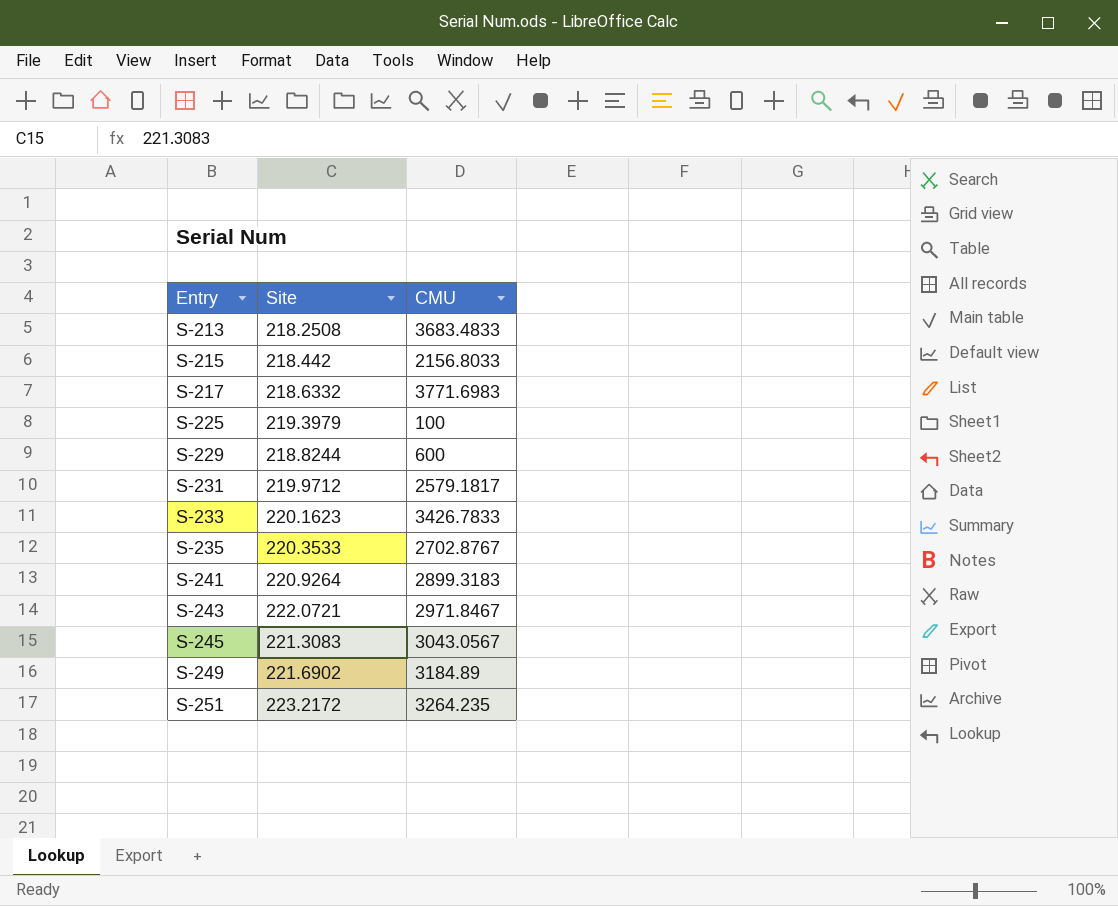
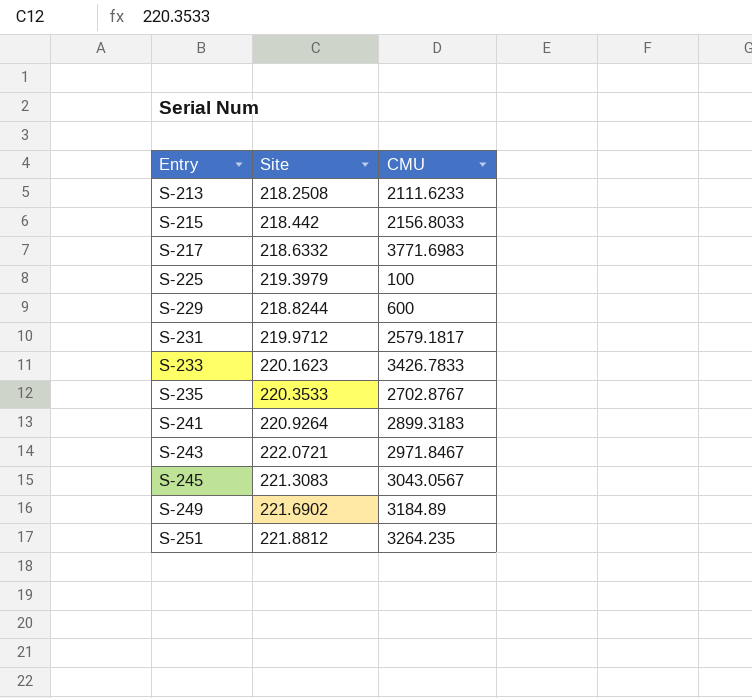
S-213 | CMU: 3683.4833 -> 2111.6233
S-251 | Site: 223.2172 -> 221.8812

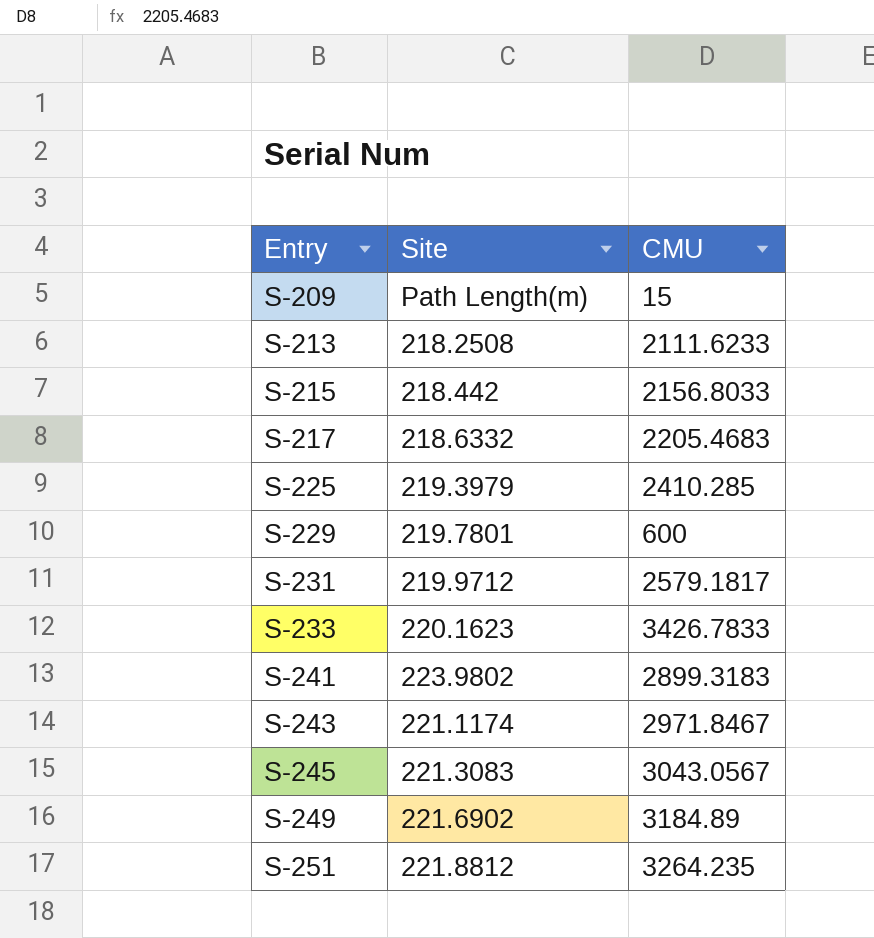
row S-235: 220.3533 | 2702.8767 -> none
row S-209: none -> Path Length(m) | 15
S-217 | CMU: 3771.6983 -> 2205.4683
S-225 | CMU: 100 -> 2410.285
S-229 | Site: 218.8244 -> 219.7801
S-241 | Site: 220.9264 -> 223.9802
S-243 | Site: 222.0721 -> 221.1174

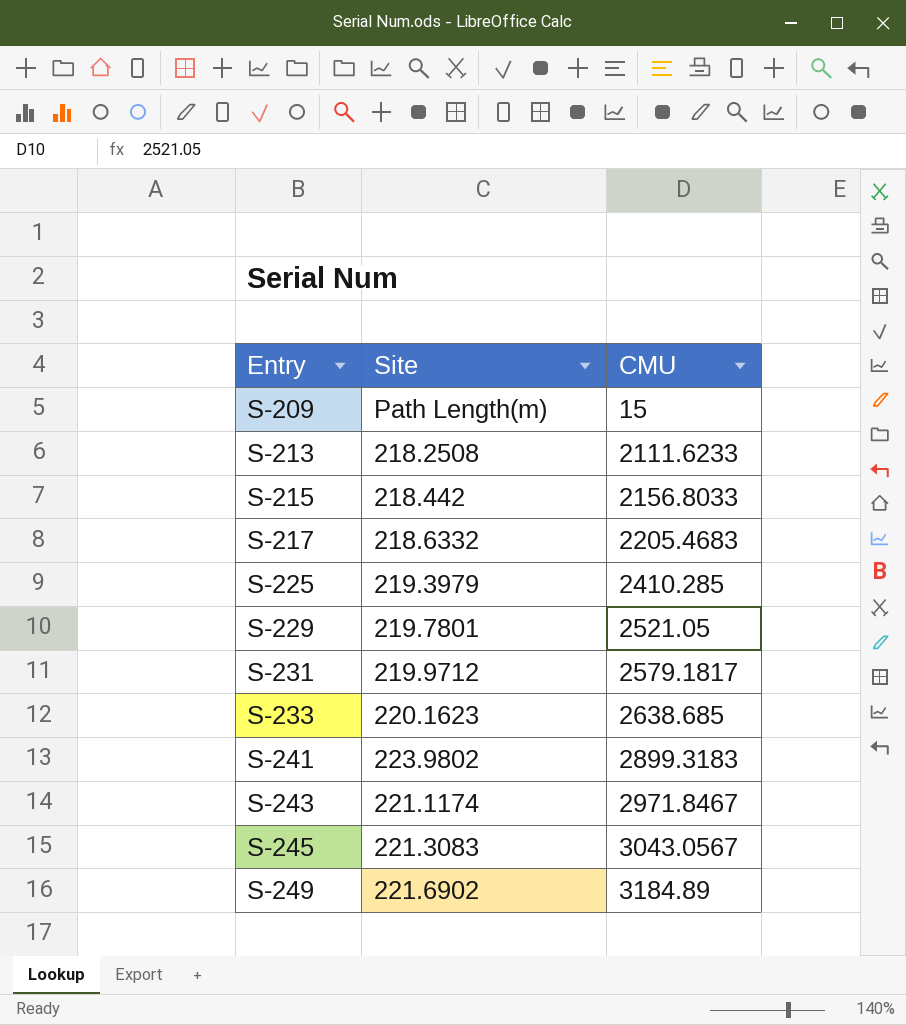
row S-251: 221.8812 | 3264.235 -> none
S-229 | CMU: 600 -> 2521.05
S-233 | CMU: 3426.7833 -> 2638.685

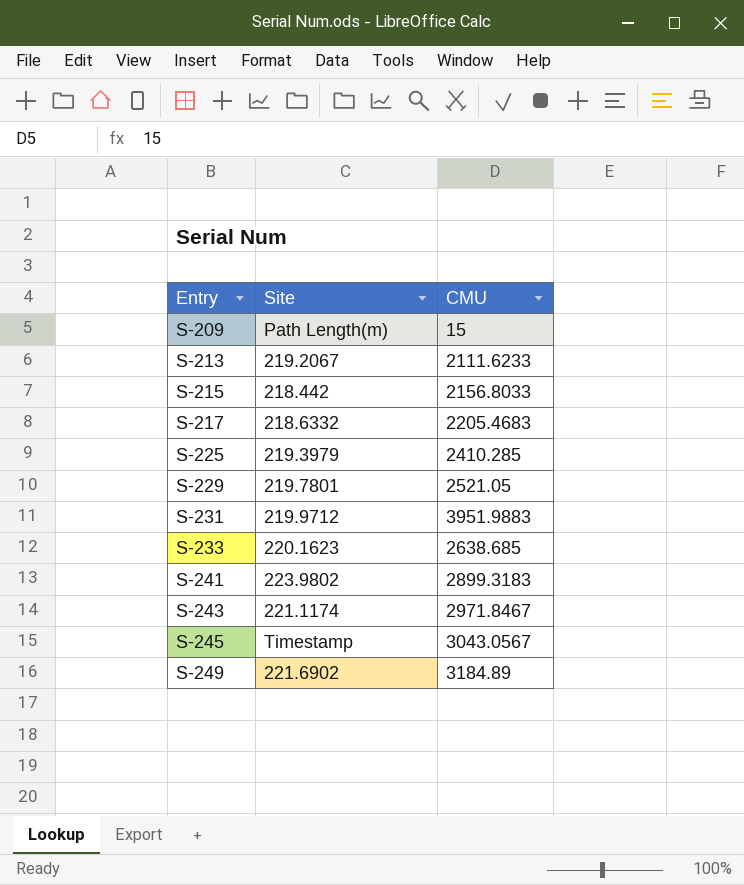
S-213 | Site: 218.2508 -> 219.2067
S-231 | CMU: 2579.1817 -> 3951.9883
S-245 | Site: 221.3083 -> Timestamp

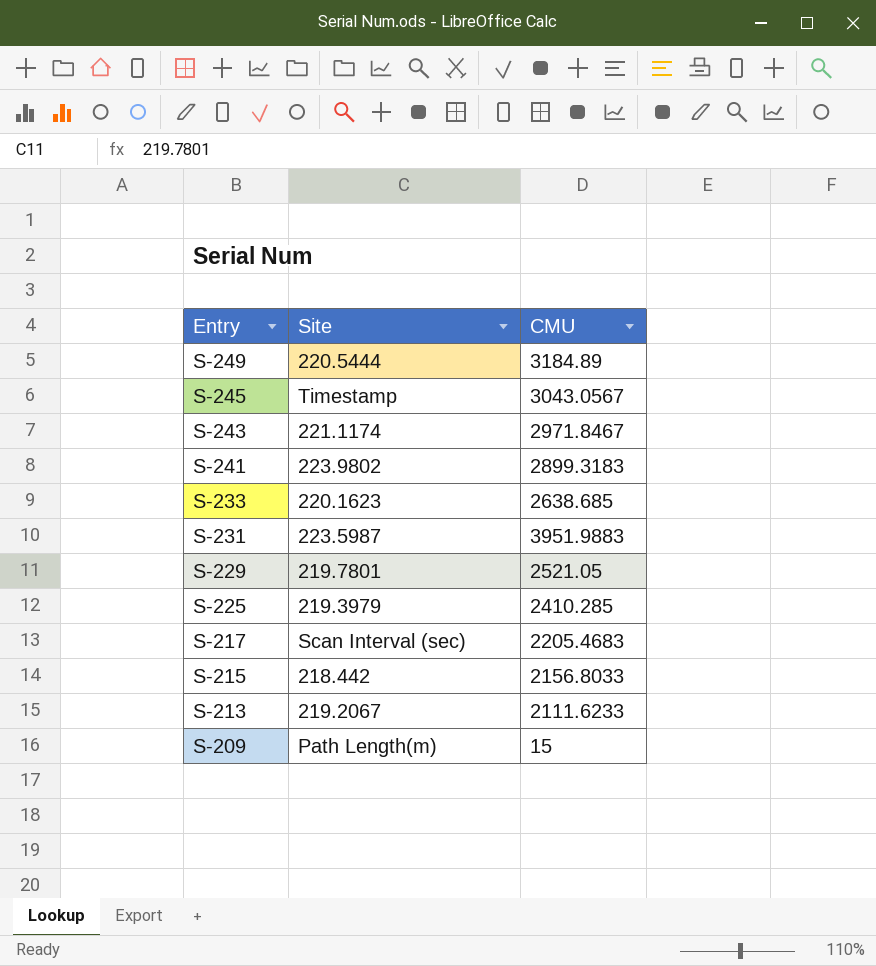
row order: Entry ascending -> Entry descending
S-249 | Site: 221.6902 -> 220.5444
S-231 | Site: 219.9712 -> 223.5987
S-217 | Site: 218.6332 -> Scan Interval (sec)

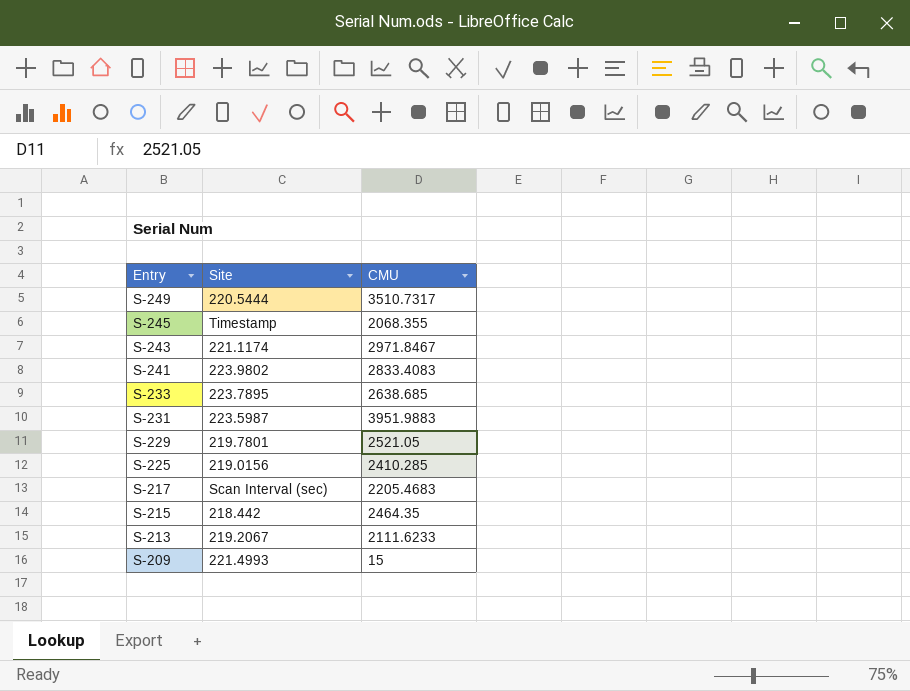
S-249 | CMU: 3184.89 -> 3510.7317
S-245 | CMU: 3043.0567 -> 2068.355
S-241 | CMU: 2899.3183 -> 2833.4083
S-233 | Site: 220.1623 -> 223.7895
S-225 | Site: 219.3979 -> 219.0156
S-215 | CMU: 2156.8033 -> 2464.35
S-209 | Site: Path Length(m) -> 221.4993

